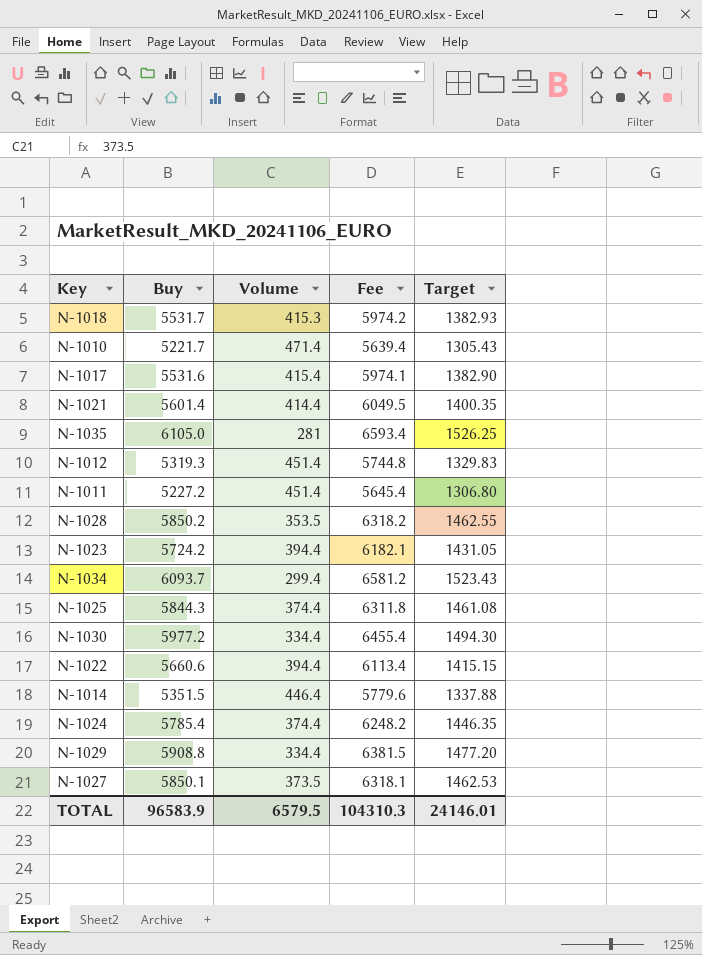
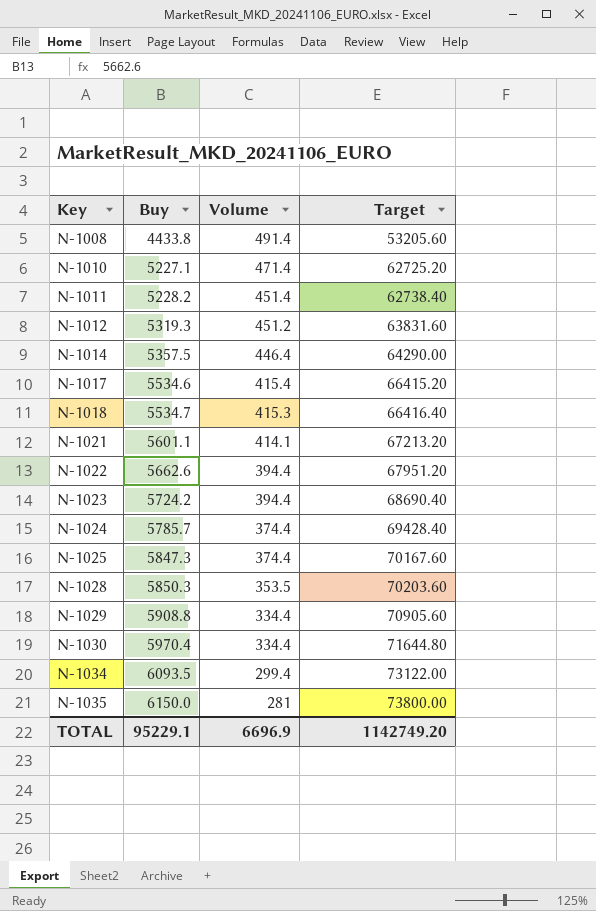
row order: none -> Key ascending
column Fee | formula: [Buy] * 1.08 -> none
column Target | formula: [Buy] * 0.25 -> [Buy] * 12
row N-1027: 5850.1 | 373.5 | 6318.1 | 1462.53 -> none
row N-1008: none -> 4433.8 | 491.4 | 53205.60
N-1010 | Buy: 5221.7 -> 5227.1
N-1011 | Buy: 5227.2 -> 5228.2
N-1012 | Volume: 451.4 -> 451.2
N-1014 | Buy: 5351.5 -> 5357.5
N-1017 | Buy: 5531.6 -> 5534.6
N-1018 | Buy: 5531.7 -> 5534.7
N-1021 | Buy: 5601.4 -> 5601.1
N-1021 | Volume: 414.4 -> 414.1
N-1022 | Buy: 5660.6 -> 5662.6
N-1024 | Buy: 5785.4 -> 5785.7
N-1025 | Buy: 5844.3 -> 5847.3
N-1028 | Buy: 5850.2 -> 5850.3
N-1030 | Buy: 5977.2 -> 5970.4
N-1034 | Buy: 6093.7 -> 6093.5
N-1035 | Buy: 6105.0 -> 6150.0
TOTAL | Buy: 96583.9 -> 95229.1
TOTAL | Volume: 6579.5 -> 6696.9
TOTAL | Target: 24146.01 -> 1142749.20

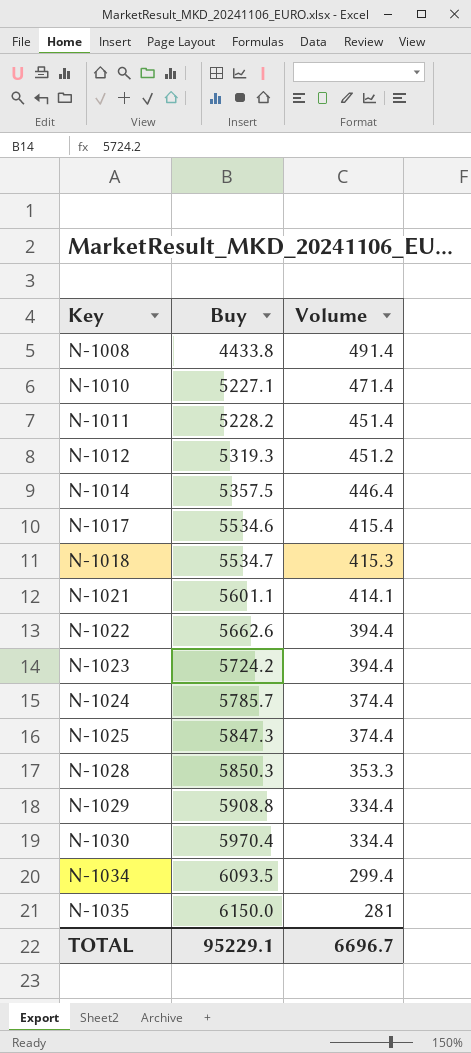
column Target | formula: [Buy] * 12 -> none
N-1028 | Volume: 353.5 -> 353.3
TOTAL | Volume: 6696.9 -> 6696.7

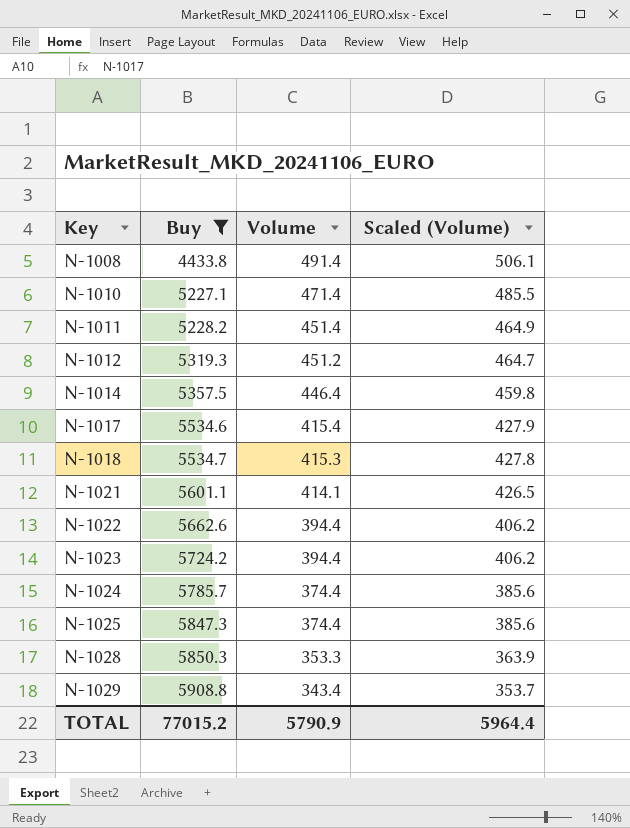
filter: none -> Buy <= 5908.8
column Scaled (Volume) | formula: none -> [Volume] * 1.03
N-1029 | Volume: 334.4 -> 343.4
TOTAL | Buy: 95229.1 -> 77015.2
TOTAL | Volume: 6696.7 -> 5790.9

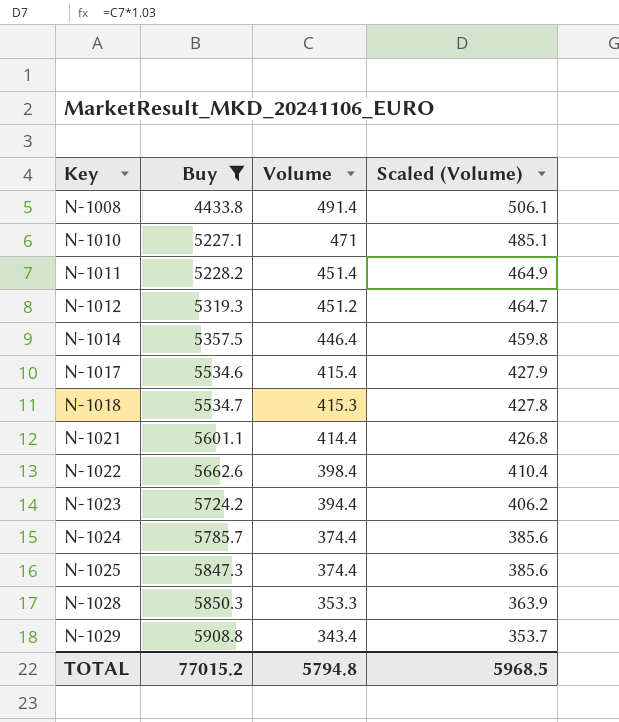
N-1010 | Volume: 471.4 -> 471
N-1010 | Scaled (Volume): 485.5 -> 485.1
N-1021 | Volume: 414.1 -> 414.4
N-1021 | Scaled (Volume): 426.5 -> 426.8
N-1022 | Volume: 394.4 -> 398.4
N-1022 | Scaled (Volume): 406.2 -> 410.4
TOTAL | Volume: 5790.9 -> 5794.8
TOTAL | Scaled (Volume): 5964.4 -> 5968.5

